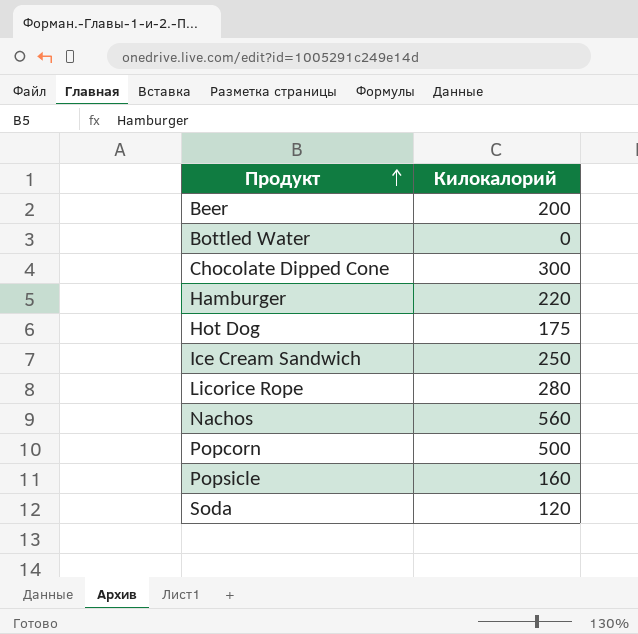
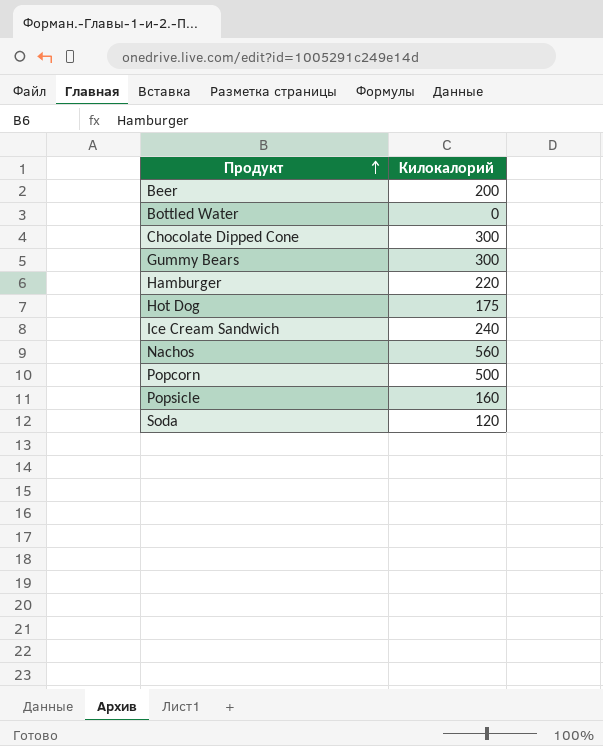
row Licorice Rope: 280 -> none
row Gummy Bears: none -> 300
Ice Cream Sandwich | Килокалорий: 250 -> 240

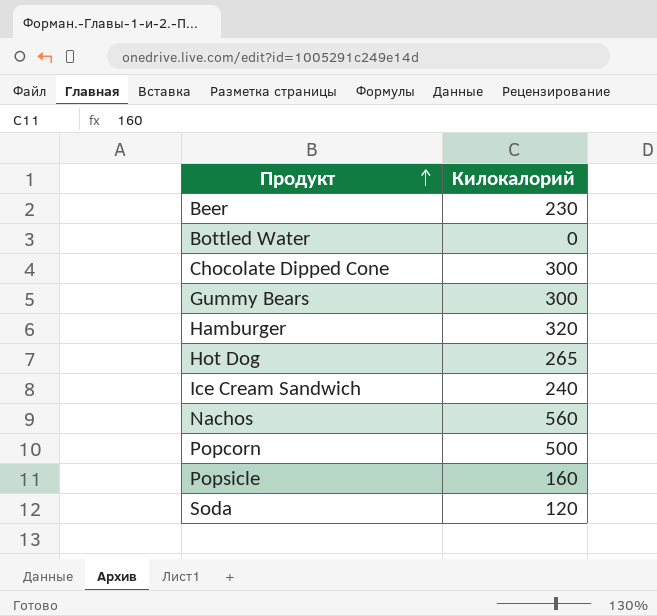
Beer | Килокалорий: 200 -> 230
Hamburger | Килокалорий: 220 -> 320
Hot Dog | Килокалорий: 175 -> 265

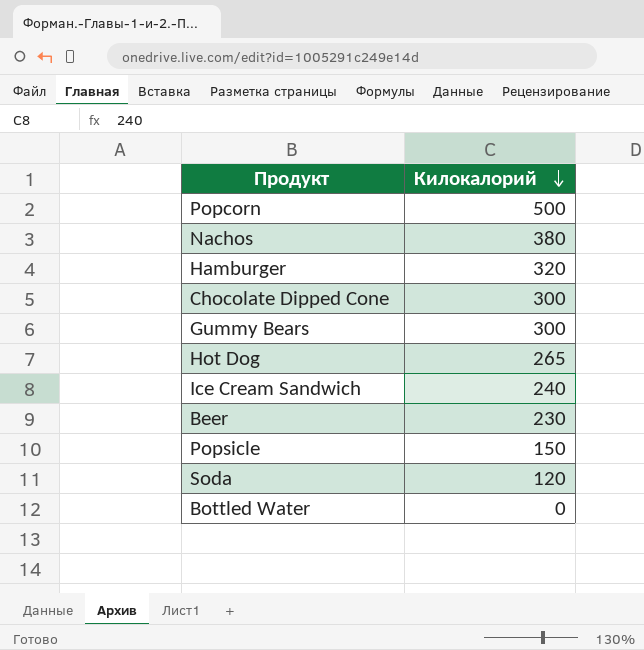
row order: Продукт ascending -> Килокалорий descending
Nachos | Килокалорий: 560 -> 380
Popsicle | Килокалорий: 160 -> 150

